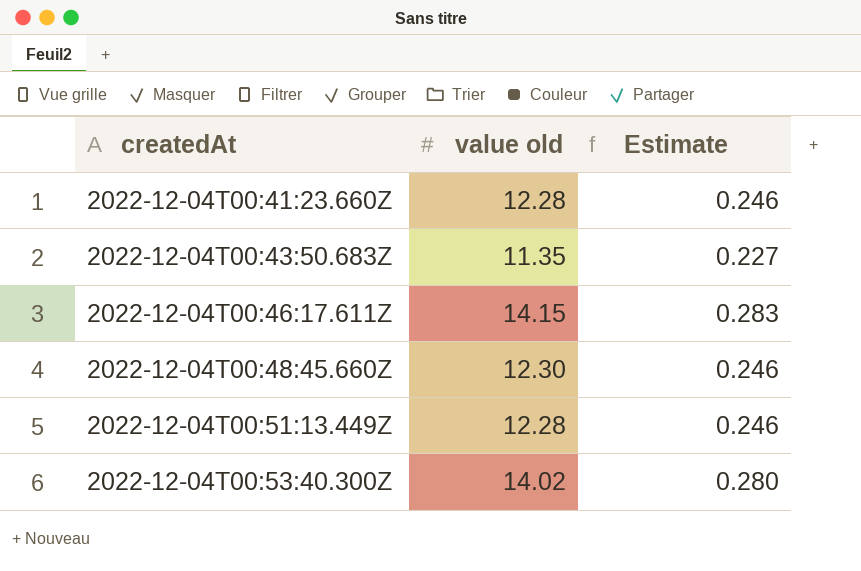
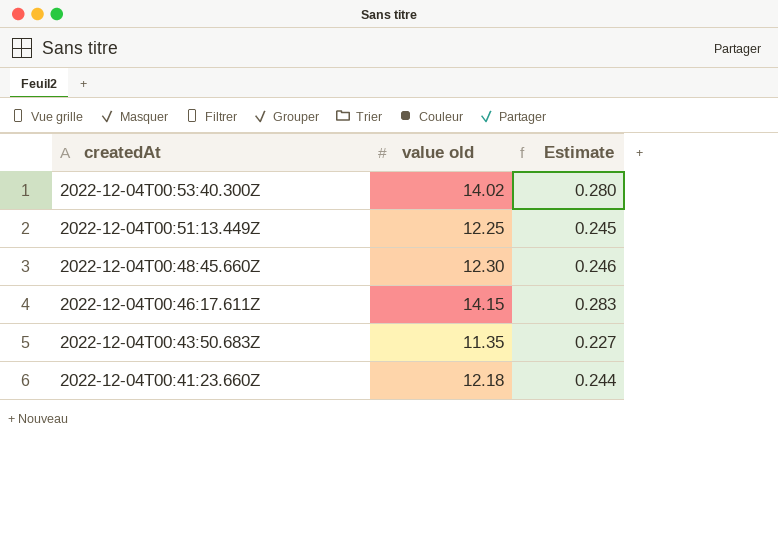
row order: createdAt ascending -> createdAt descending
2022-12-04T00:51:13.449Z | value old: 12.28 -> 12.25
2022-12-04T00:51:13.449Z | Estimate: 0.246 -> 0.245
2022-12-04T00:41:23.660Z | value old: 12.28 -> 12.18
2022-12-04T00:41:23.660Z | Estimate: 0.246 -> 0.244

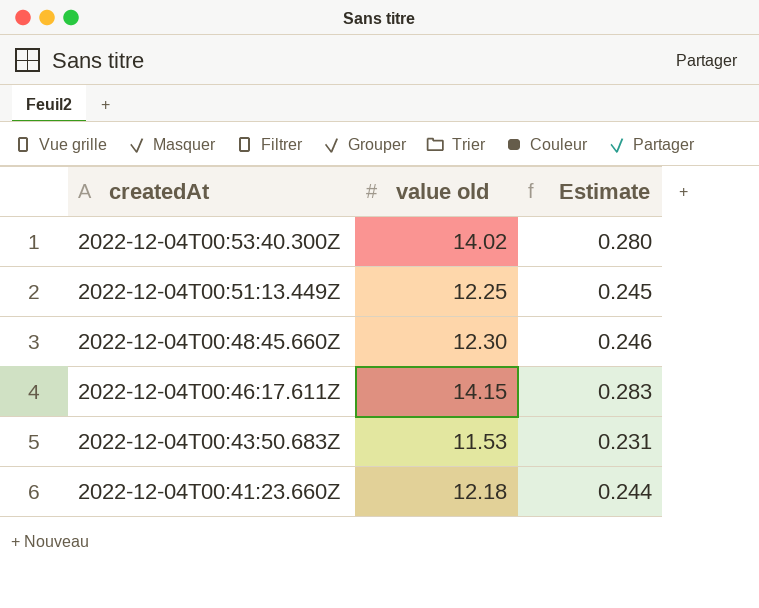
2022-12-04T00:43:50.683Z | value old: 11.35 -> 11.53
2022-12-04T00:43:50.683Z | Estimate: 0.227 -> 0.231

